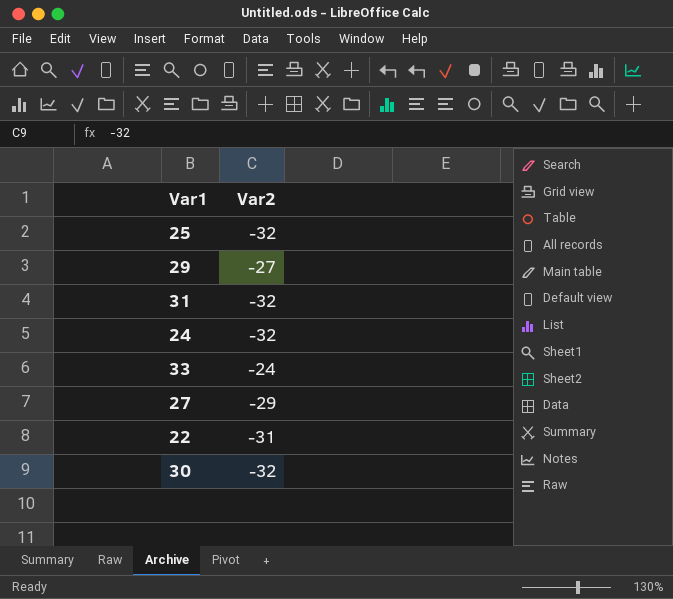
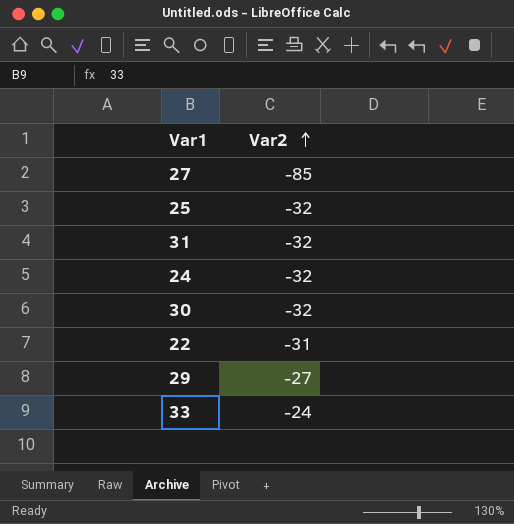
row order: none -> Var2 ascending
27 | Var2: -29 -> -85

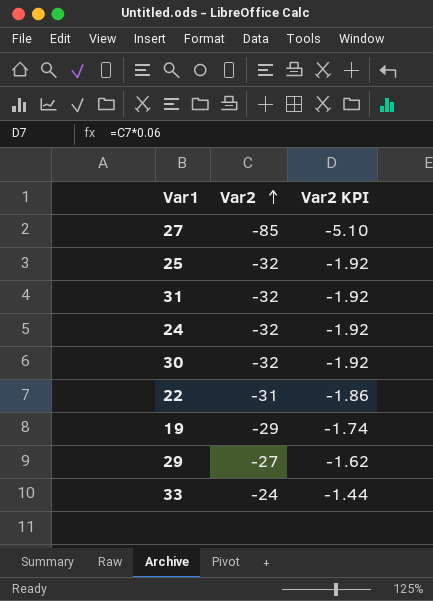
column Var2 KPI | formula: none -> [Var2] * 0.06
row 19: none -> -29 | -1.74

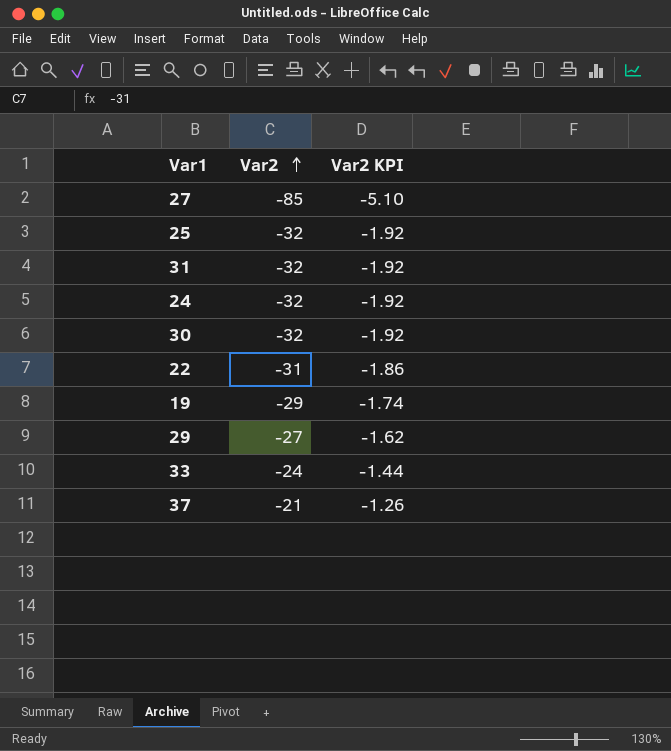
row 37: none -> -21 | -1.26

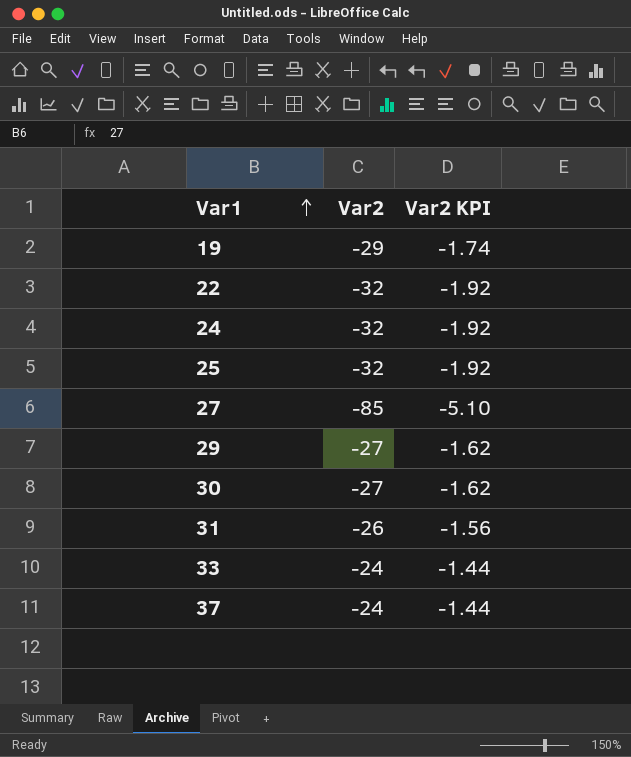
row order: Var2 ascending -> Var1 ascending
22 | Var2: -31 -> -32
22 | Var2 KPI: -1.86 -> -1.92
30 | Var2: -32 -> -27
30 | Var2 KPI: -1.92 -> -1.62
31 | Var2: -32 -> -26
31 | Var2 KPI: -1.92 -> -1.56
37 | Var2: -21 -> -24
37 | Var2 KPI: -1.26 -> -1.44

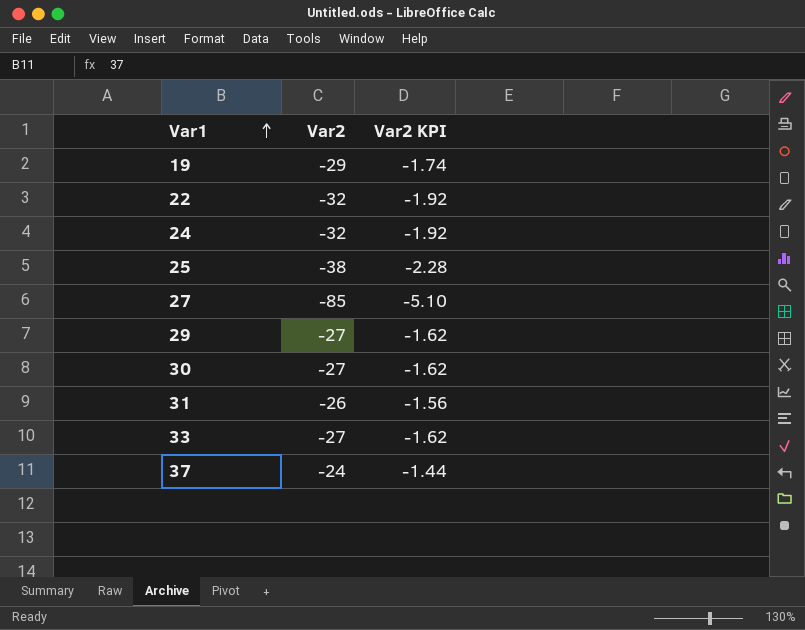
25 | Var2: -32 -> -38
25 | Var2 KPI: -1.92 -> -2.28
33 | Var2: -24 -> -27
33 | Var2 KPI: -1.44 -> -1.62

